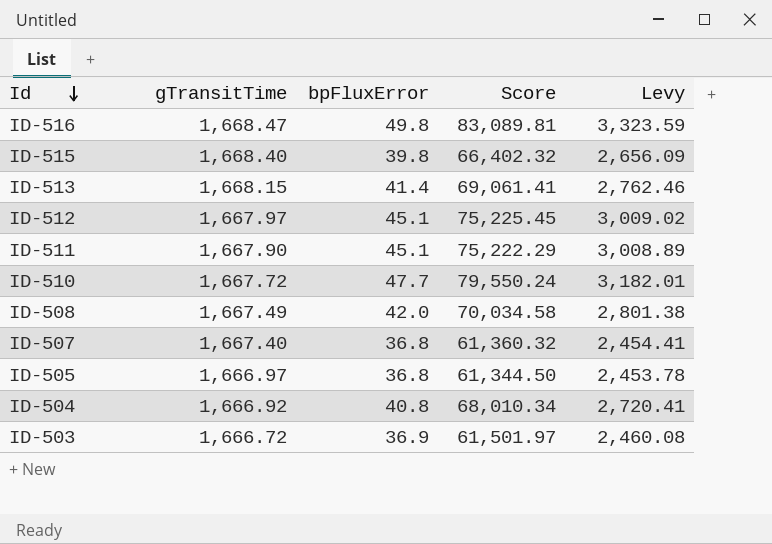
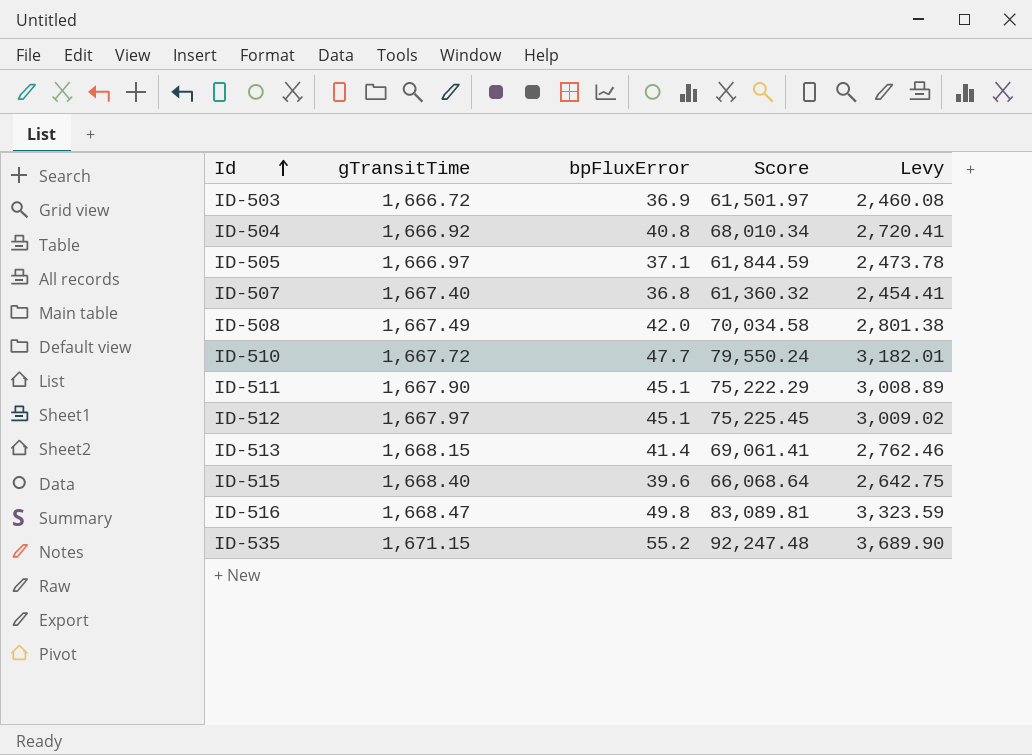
row order: Id descending -> Id ascending
ID-505 | bpFluxError: 36.8 -> 37.1
ID-505 | Score: 61,344.50 -> 61,844.59
ID-505 | Levy: 2,453.78 -> 2,473.78
ID-515 | bpFluxError: 39.8 -> 39.6
ID-515 | Score: 66,402.32 -> 66,068.64
ID-515 | Levy: 2,656.09 -> 2,642.75
row ID-535: none -> 1,671.15 | 55.2 | 92,247.48 | 3,689.90

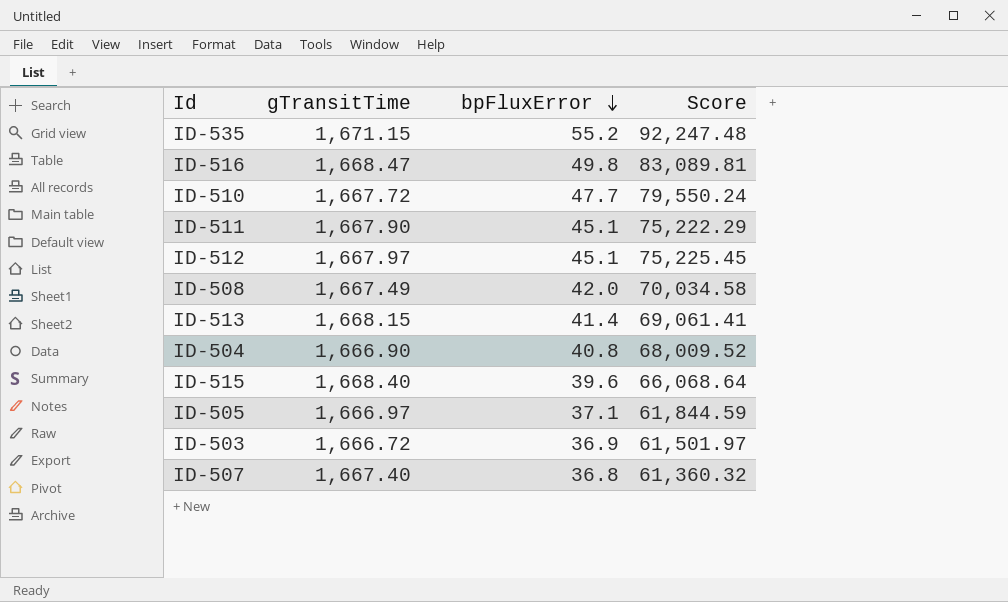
row order: Id ascending -> bpFluxError descending
column Levy | formula: [Score] * 0.04 -> none
ID-504 | gTransitTime: 1,666.92 -> 1,666.90
ID-504 | Score: 68,010.34 -> 68,009.52

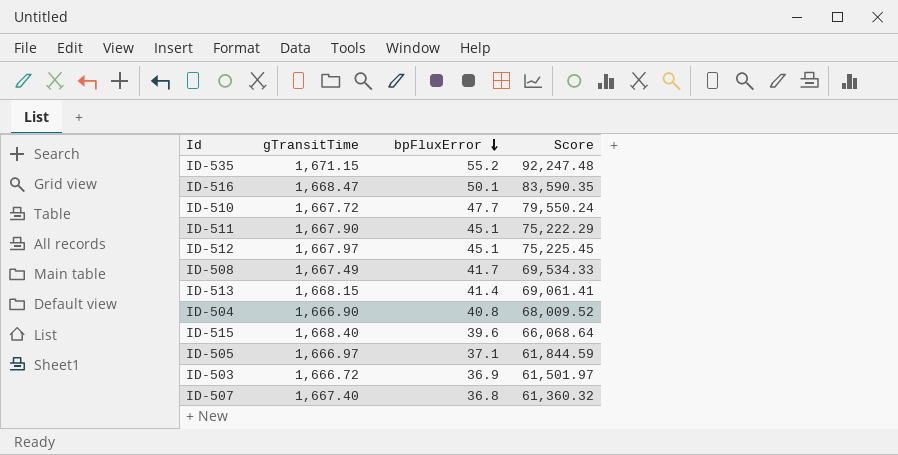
ID-516 | bpFluxError: 49.8 -> 50.1
ID-516 | Score: 83,089.81 -> 83,590.35
ID-508 | bpFluxError: 42.0 -> 41.7
ID-508 | Score: 70,034.58 -> 69,534.33

